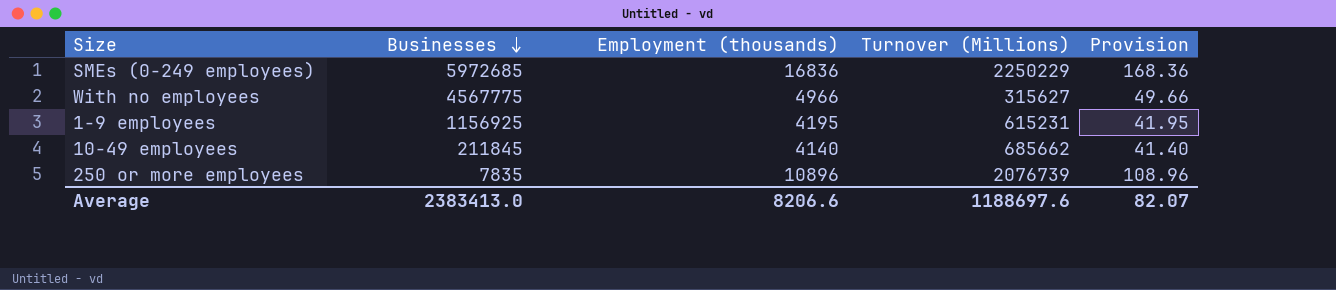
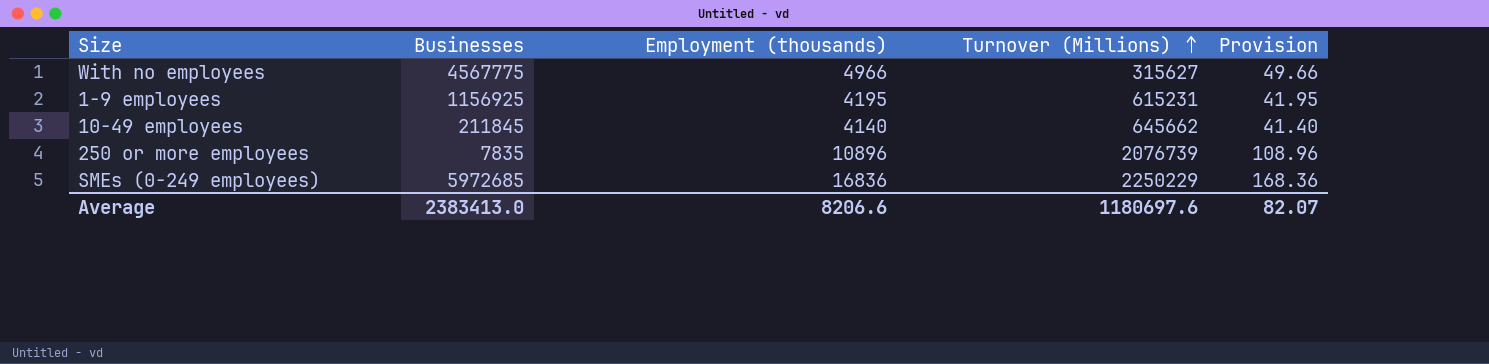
row order: Businesses descending -> Turnover (Millions) ascending
10-49 employees | Turnover (Millions): 685662 -> 645662
Average | Turnover (Millions): 1188697.6 -> 1180697.6

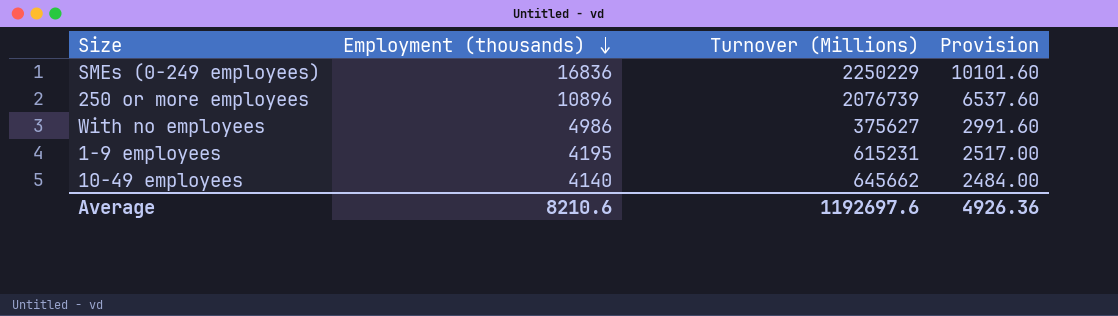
row order: Turnover (Millions) ascending -> Employment (thousands) descending
column Businesses | position: 2 -> none
column Provision | formula: [Employment (thousands)] * 0.01 -> [Employment (thousands)] * 0.6
With no employees | Employment (thousands): 4966 -> 4986
With no employees | Turnover (Millions): 315627 -> 375627
Average | Employment (thousands): 8206.6 -> 8210.6
Average | Turnover (Millions): 1180697.6 -> 1192697.6
Average | Provision: 82.07 -> 4926.36

